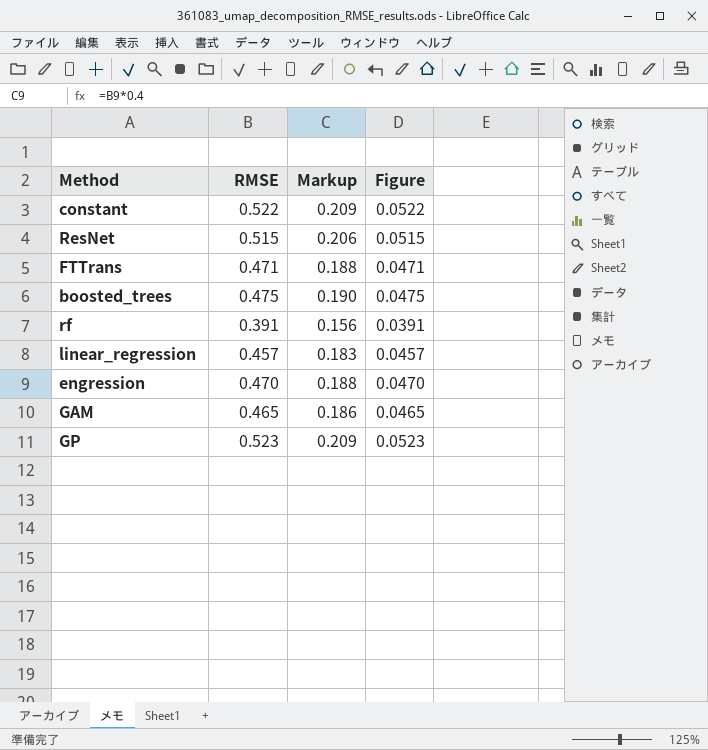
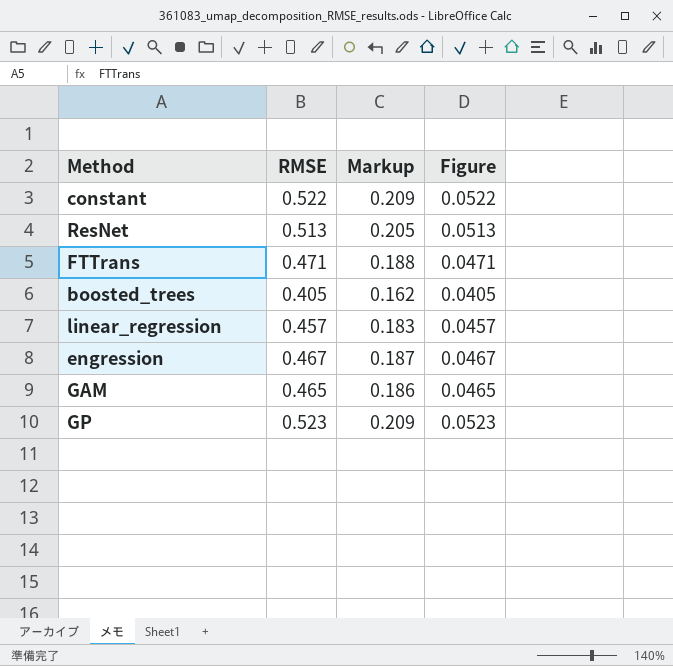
row rf: 0.391 | 0.156 | 0.0391 -> none
ResNet | RMSE: 0.515 -> 0.513
ResNet | Markup: 0.206 -> 0.205
ResNet | Figure: 0.0515 -> 0.0513
boosted_trees | RMSE: 0.475 -> 0.405
boosted_trees | Markup: 0.190 -> 0.162
boosted_trees | Figure: 0.0475 -> 0.0405
engression | RMSE: 0.470 -> 0.467
engression | Markup: 0.188 -> 0.187
engression | Figure: 0.0470 -> 0.0467

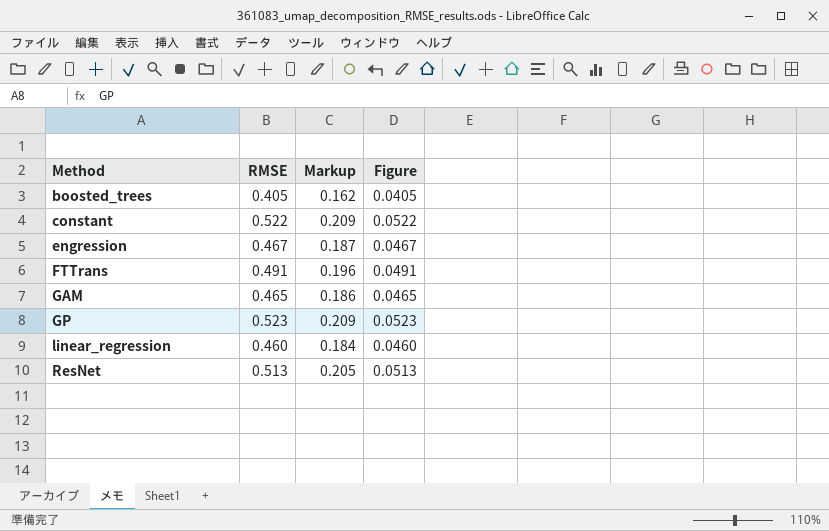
row order: none -> Method ascending
FTTrans | RMSE: 0.471 -> 0.491
FTTrans | Markup: 0.188 -> 0.196
FTTrans | Figure: 0.0471 -> 0.0491
linear_regression | RMSE: 0.457 -> 0.460
linear_regression | Markup: 0.183 -> 0.184
linear_regression | Figure: 0.0457 -> 0.0460

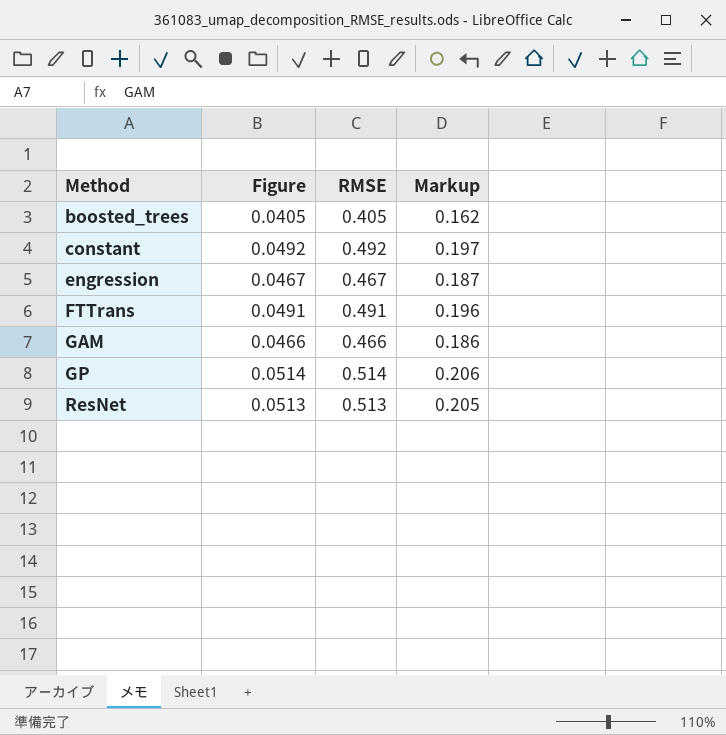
column Figure | position: 4 -> 2
row linear_regression: 0.460 | 0.184 | 0.0460 -> none
constant | Figure: 0.0522 -> 0.0492
constant | RMSE: 0.522 -> 0.492
constant | Markup: 0.209 -> 0.197
GAM | Figure: 0.0465 -> 0.0466
GAM | RMSE: 0.465 -> 0.466
GP | Figure: 0.0523 -> 0.0514
GP | RMSE: 0.523 -> 0.514
GP | Markup: 0.209 -> 0.206

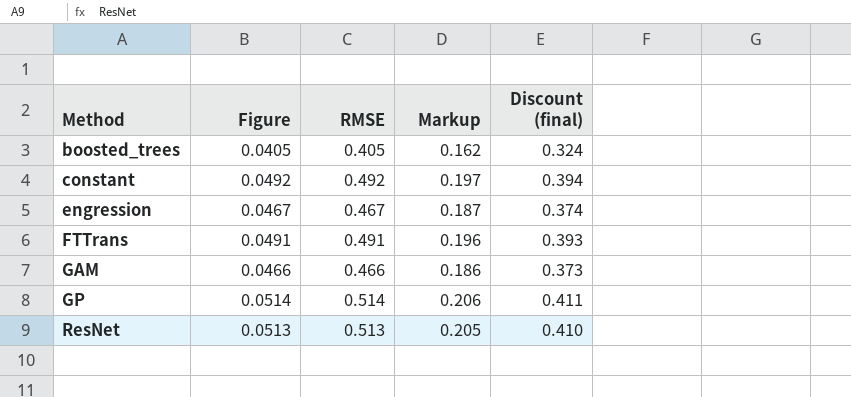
column Discount (final) | formula: none -> [RMSE] * 0.8

